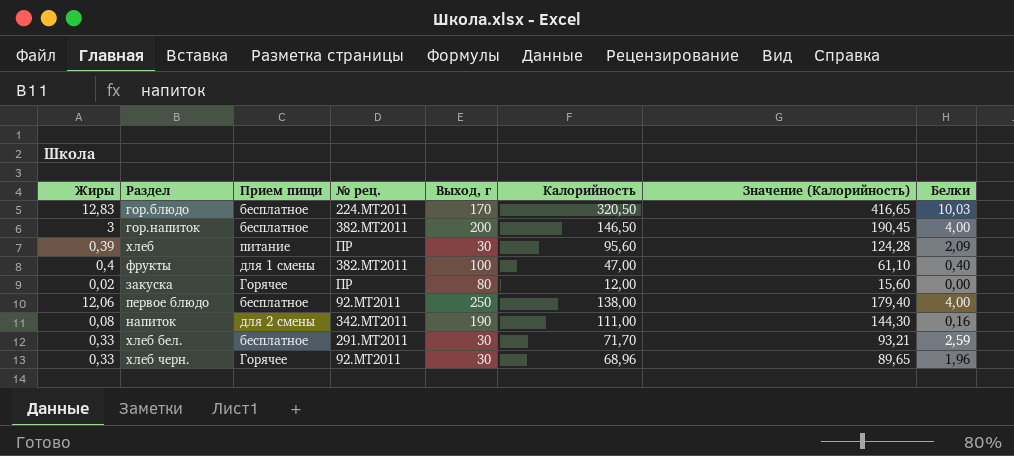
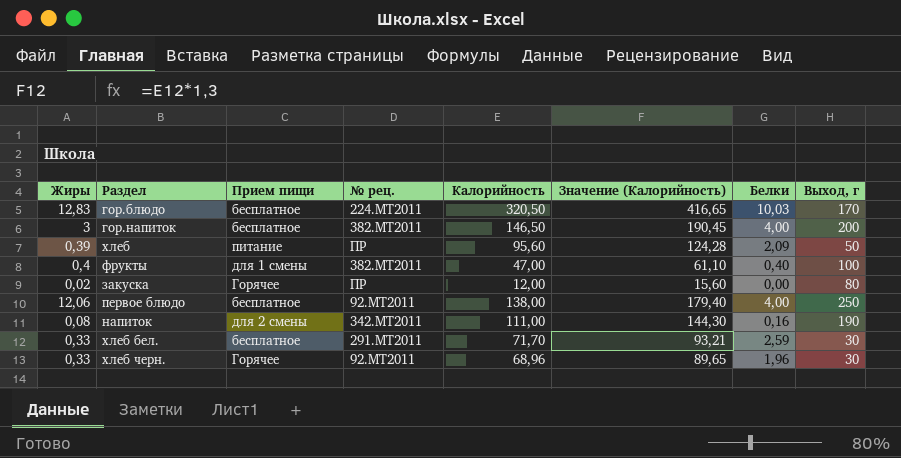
column Выход, г | position: 5 -> 8
хлеб | Выход, г: 30 -> 50

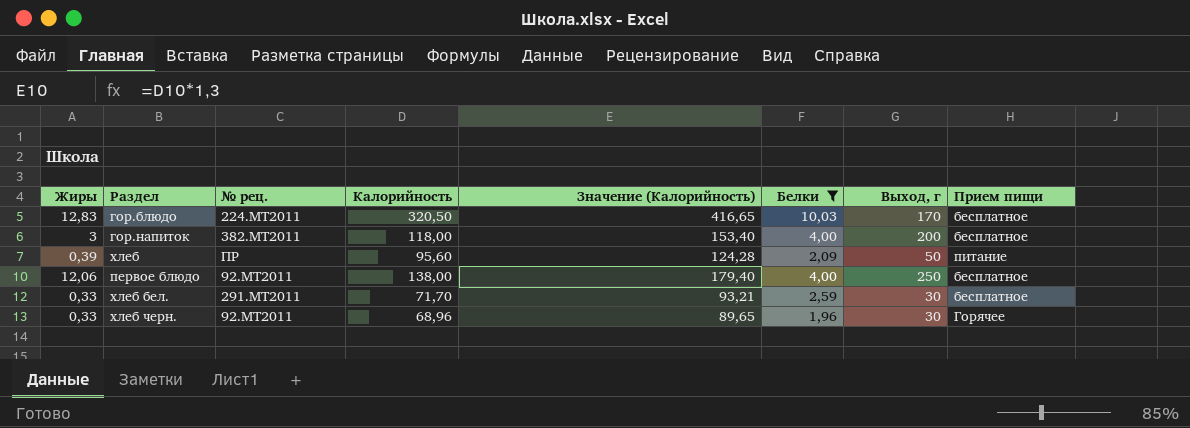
filter: none -> Белки >= 1,96
column Прием пищи | position: 3 -> 8
гор.напиток | Калорийность: 146,50 -> 118,00
гор.напиток | Значение (Калорийность): 190,45 -> 153,40

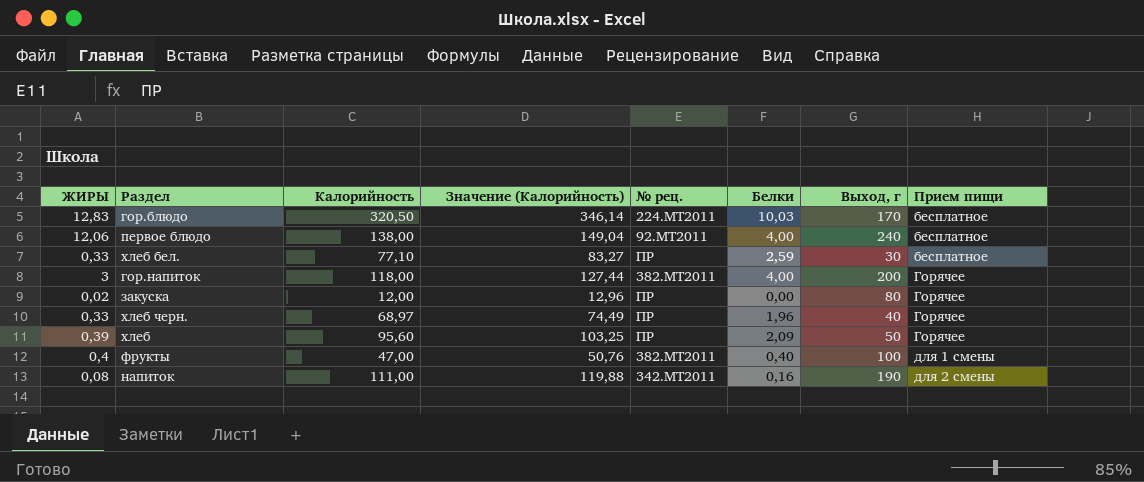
filter: Белки >= 1,96 -> none
row order: none -> Прием пищи ascending
column name: Жиры -> ЖИРЫ
column Значение (Калорийность) | formula: [Калорийность] * 1,3 -> [Калорийность] * 1,08
column № рец. | position: 3 -> 5
первое блюдо | Выход, г: 250 -> 240
хлеб бел. | Калорийность: 71,70 -> 77,10
хлеб бел. | № рец.: 291.МТ2011 -> ПР
гор.напиток | Прием пищи: бесплатное -> Горячее
хлеб черн. | Калорийность: 68,96 -> 68,97
хлеб черн. | № рец.: 92.МТ2011 -> ПР
хлеб черн. | Выход, г: 30 -> 40
хлеб | Прием пищи: питание -> Горячее

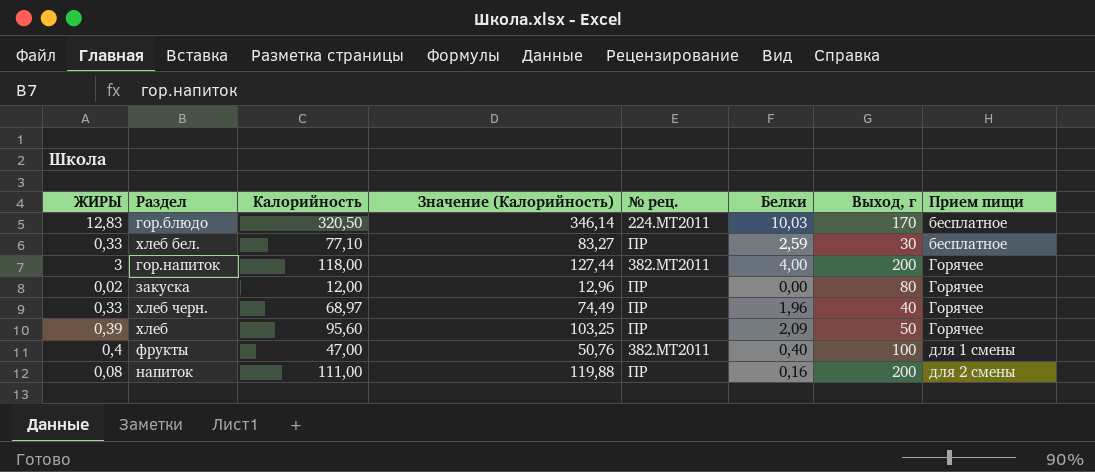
row первое блюдо: 12,06 | 138,00 | 149,04 | 92.МТ2011 | 4,00 | 240 | бесплатное -> none
напиток | № рец.: 342.МТ2011 -> ПР
напиток | Выход, г: 190 -> 200

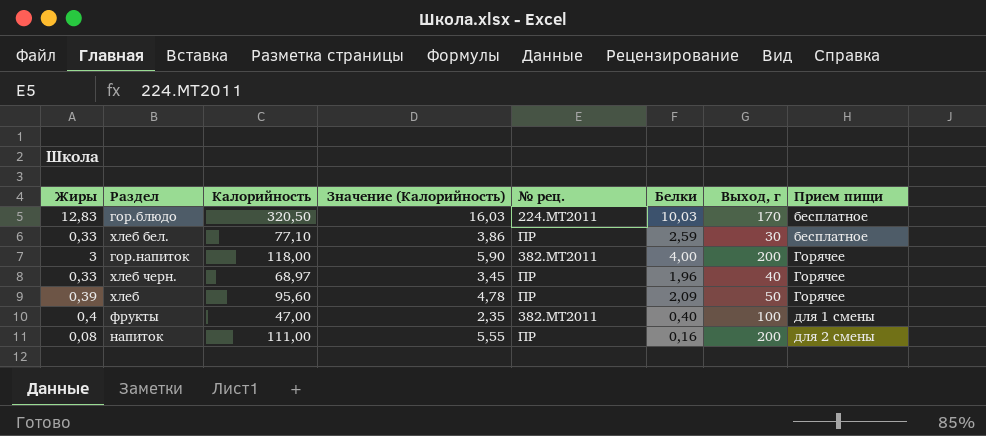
column name: ЖИРЫ -> Жиры
column Значение (Калорийность) | formula: [Калорийность] * 1,08 -> [Калорийность] * 0,05
row закуска: 0,02 | 12,00 | 12,96 | ПР | 0,00 | 80 | Горячее -> none

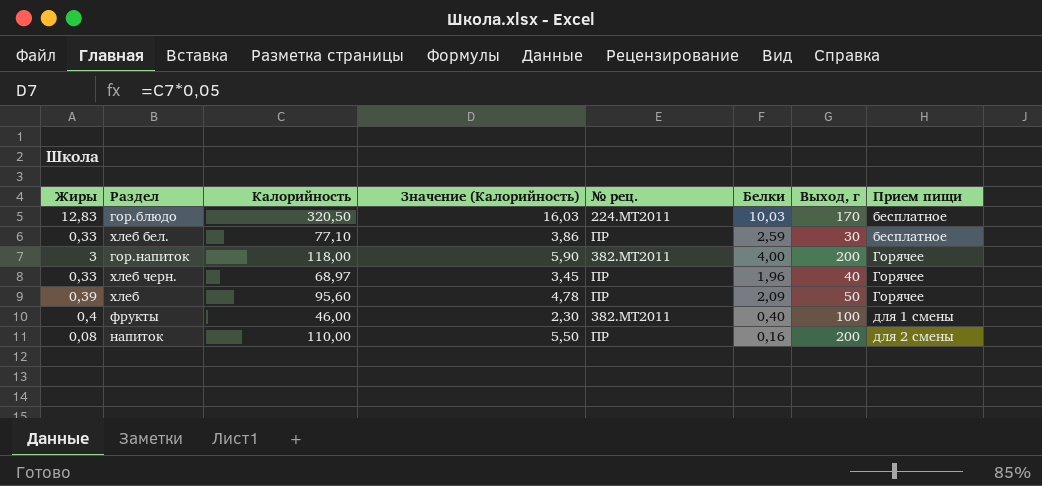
фрукты | Калорийность: 47,00 -> 46,00
фрукты | Значение (Калорийность): 2,35 -> 2,30
напиток | Калорийность: 111,00 -> 110,00
напиток | Значение (Калорийность): 5,55 -> 5,50

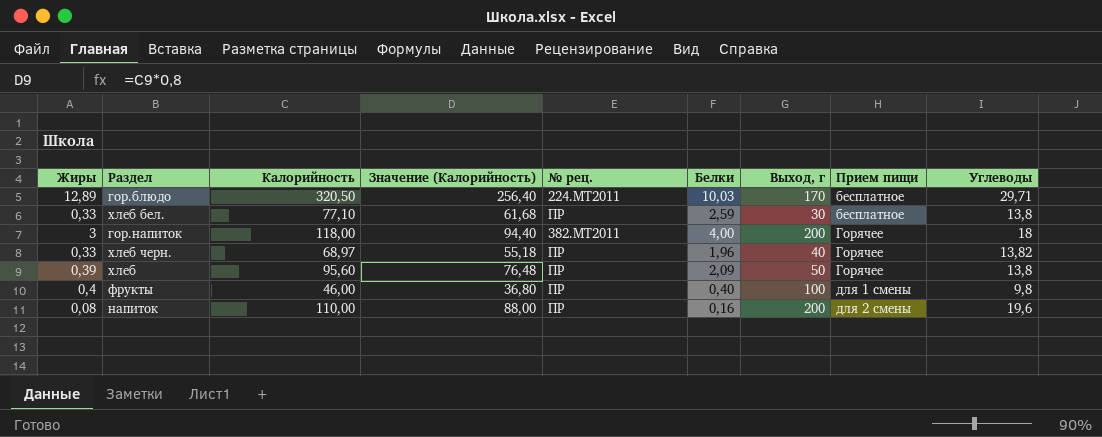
column Значение (Калорийность) | formula: [Калорийность] * 0,05 -> [Калорийность] * 0,8
column Углеводы | position: none -> 9
гор.блюдо | Жиры: 12,83 -> 12,89
фрукты | № рец.: 382.МТ2011 -> ПР

